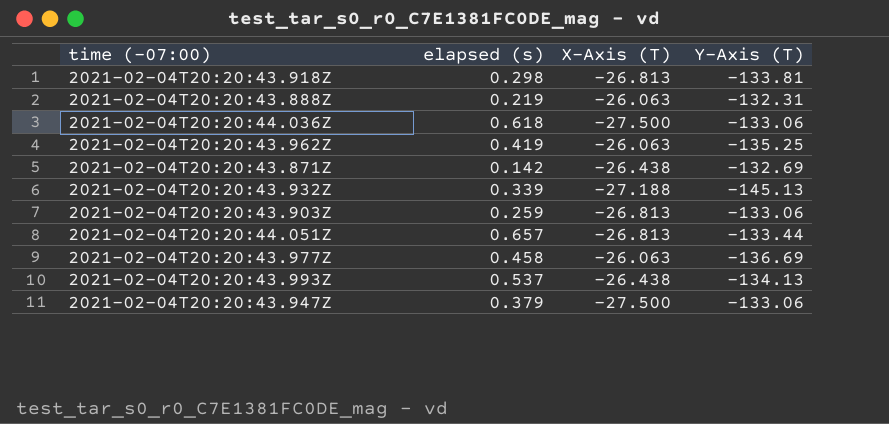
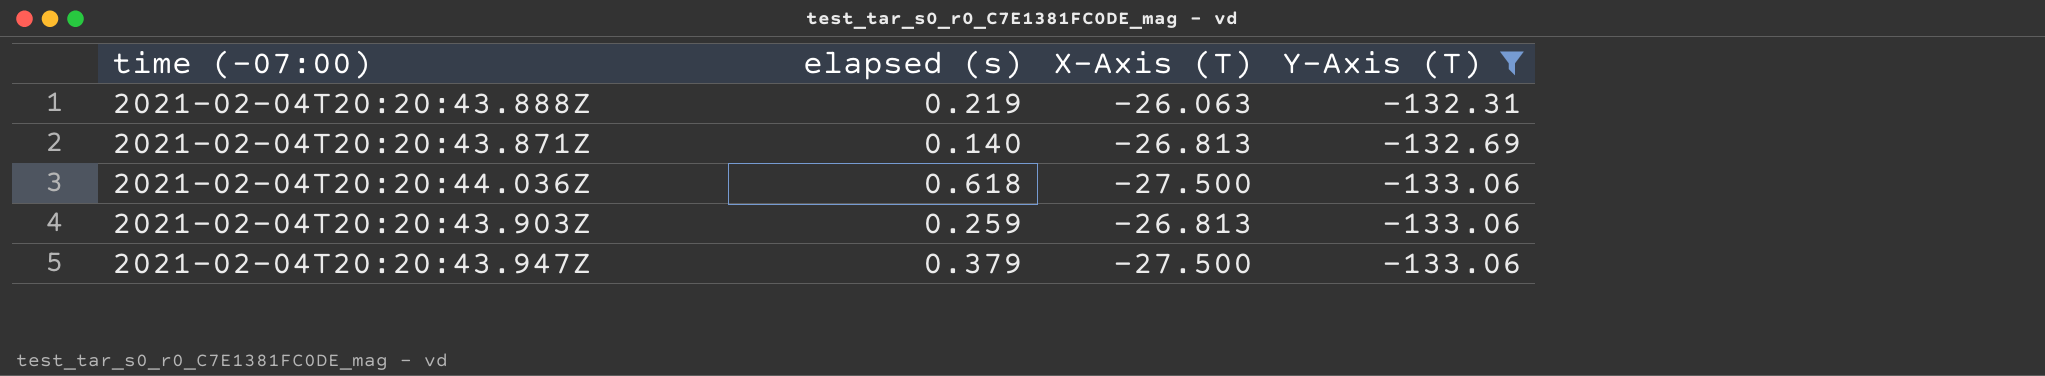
filter: none -> Y-Axis (T) >= -133.06
row order: none -> Y-Axis (T) descending
2021-02-04T20:20:43.871Z | elapsed (s): 0.142 -> 0.140
2021-02-04T20:20:43.871Z | X-Axis (T): -26.438 -> -26.813

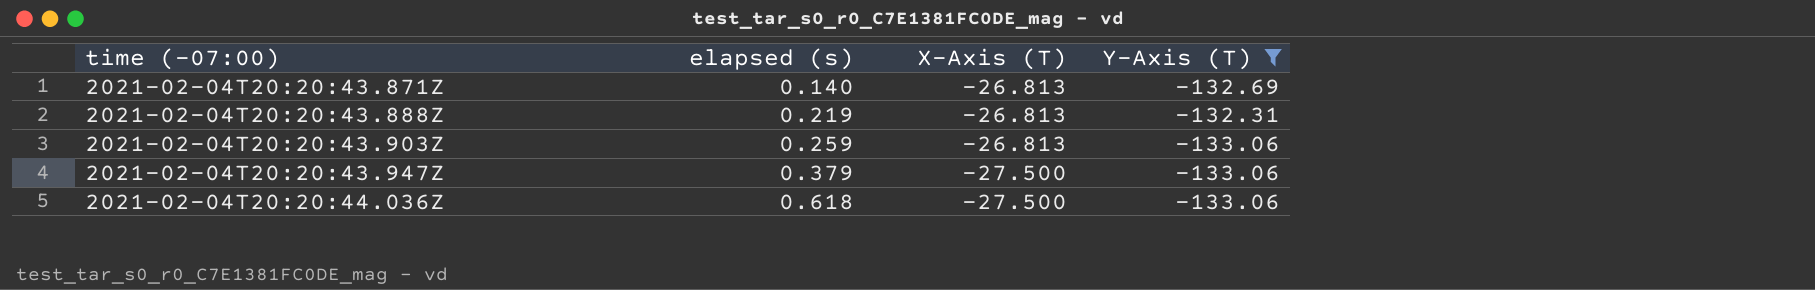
row order: Y-Axis (T) descending -> time (-07:00) ascending
2021-02-04T20:20:43.888Z | X-Axis (T): -26.063 -> -26.813

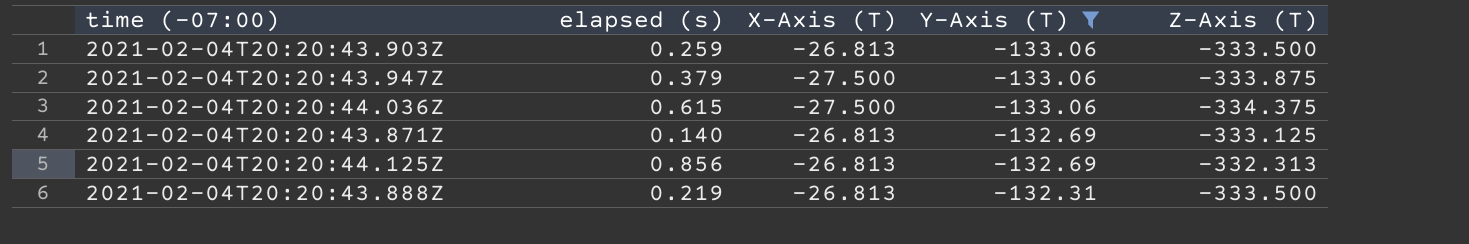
row order: time (-07:00) ascending -> Y-Axis (T) ascending
column Z-Axis (T) | position: none -> 5
2021-02-04T20:20:44.036Z | elapsed (s): 0.618 -> 0.615
row 2021-02-04T20:20:44.125Z: none -> 0.856 | -26.813 | -132.69 | -332.313

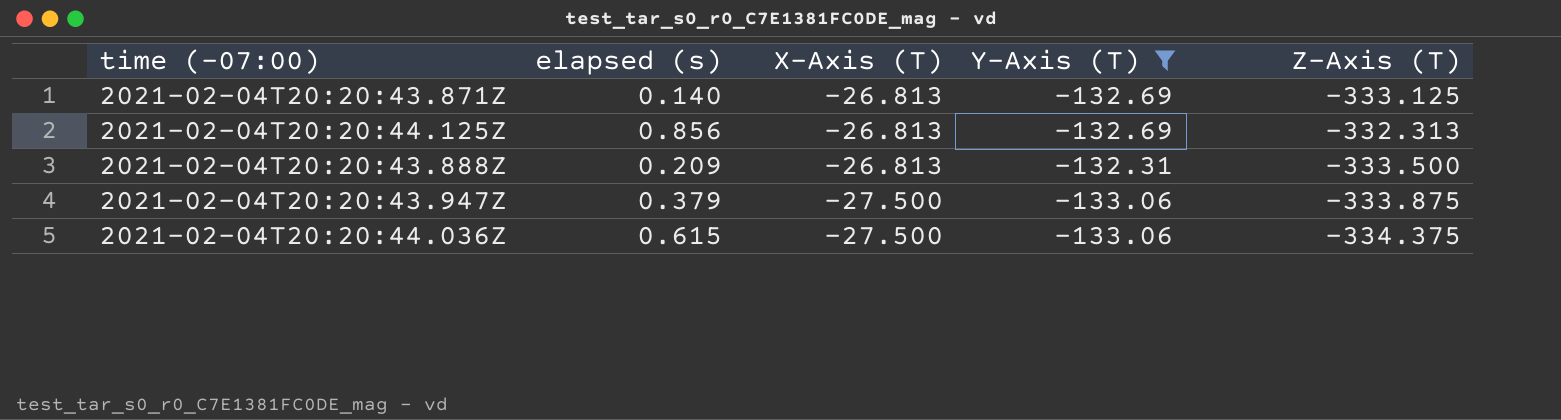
row order: Y-Axis (T) ascending -> X-Axis (T) descending
row 2021-02-04T20:20:43.903Z: 0.259 | -26.813 | -133.06 | -333.500 -> none
2021-02-04T20:20:43.888Z | elapsed (s): 0.219 -> 0.209

